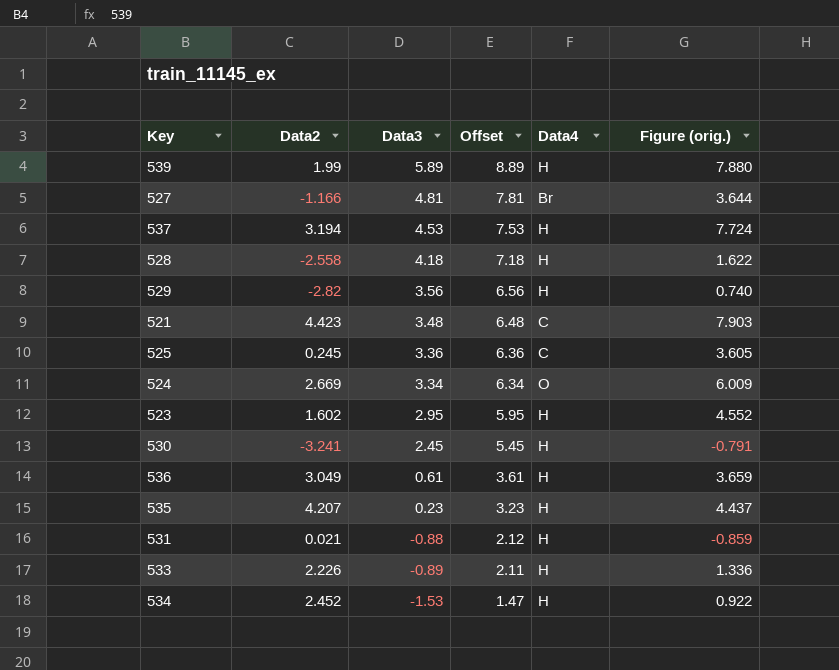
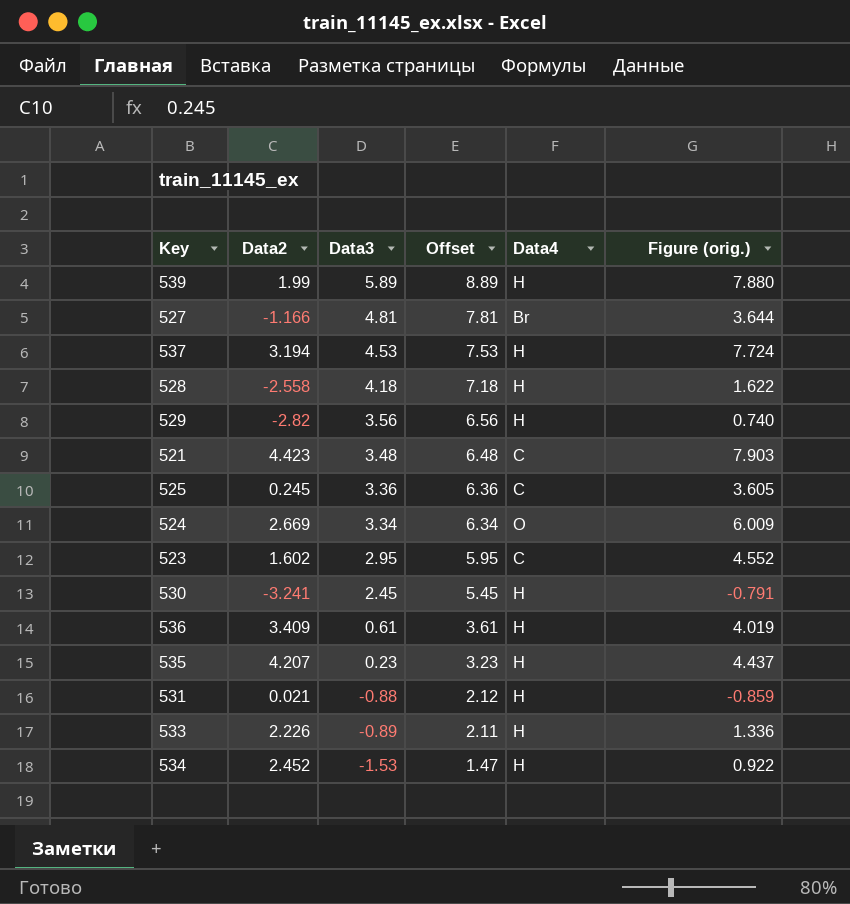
523 | Data4: H -> C
536 | Data2: 3.049 -> 3.409
536 | Figure (orig.): 3.659 -> 4.019

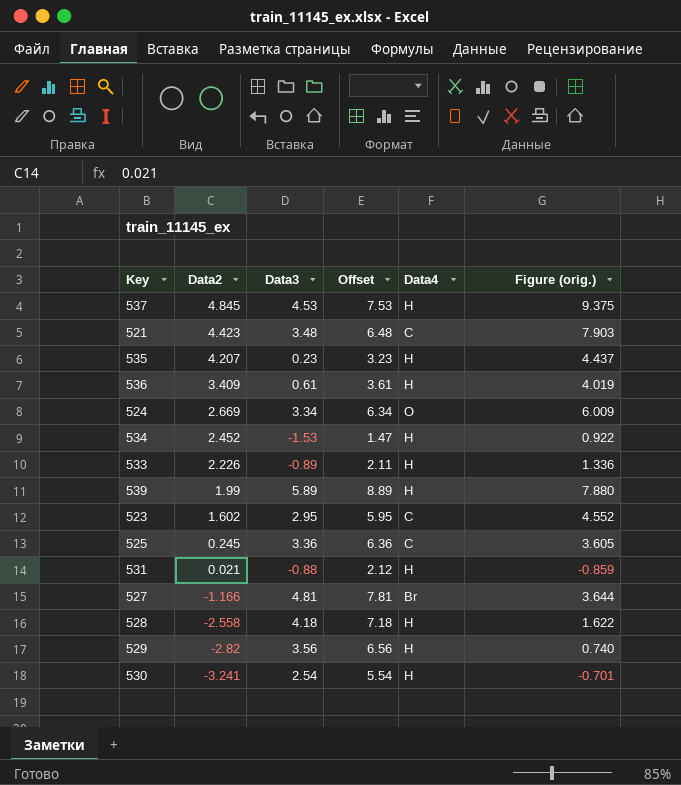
row order: Data3 descending -> Data2 descending
537 | Data2: 3.194 -> 4.845
537 | Figure (orig.): 7.724 -> 9.375
530 | Data3: 2.45 -> 2.54
530 | Offset: 5.45 -> 5.54
530 | Figure (orig.): -0.791 -> -0.701

